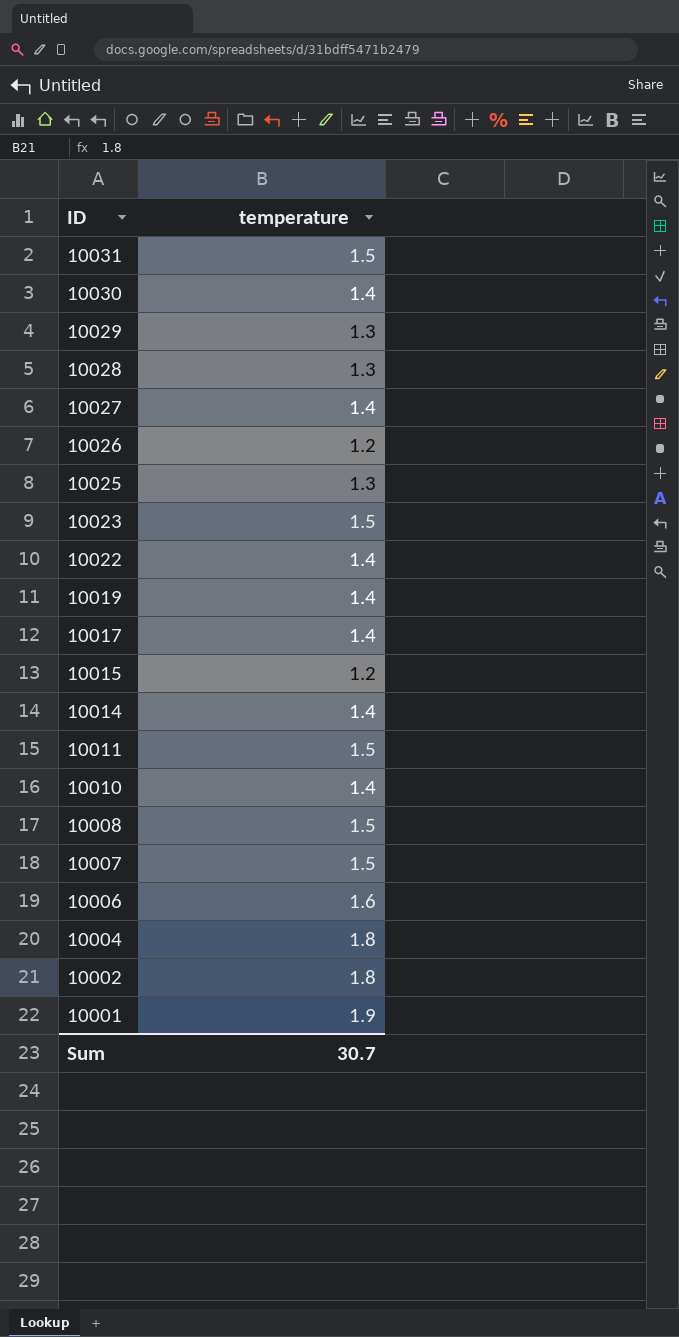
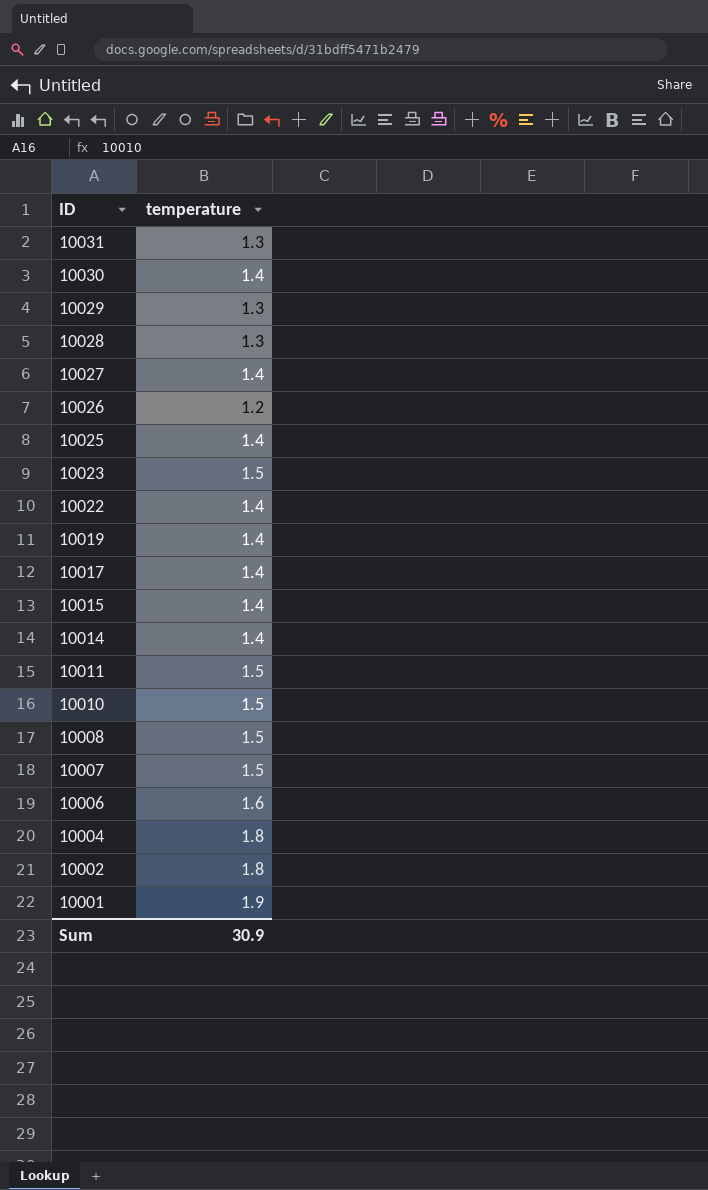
10031 | temperature: 1.5 -> 1.3
10025 | temperature: 1.3 -> 1.4
10015 | temperature: 1.2 -> 1.4
10010 | temperature: 1.4 -> 1.5
Sum | temperature: 30.7 -> 30.9

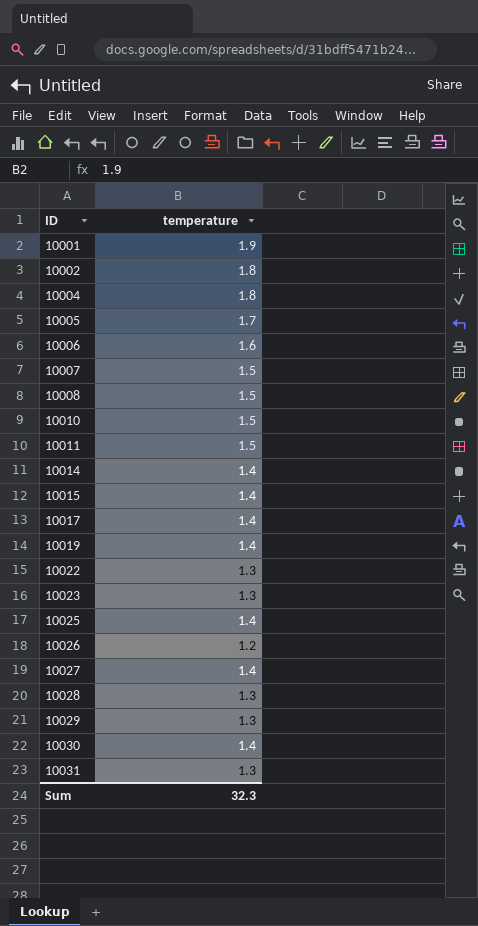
row order: ID descending -> ID ascending
row 10005: none -> 1.7
10022 | temperature: 1.4 -> 1.3
10023 | temperature: 1.5 -> 1.3
Sum | temperature: 30.9 -> 32.3

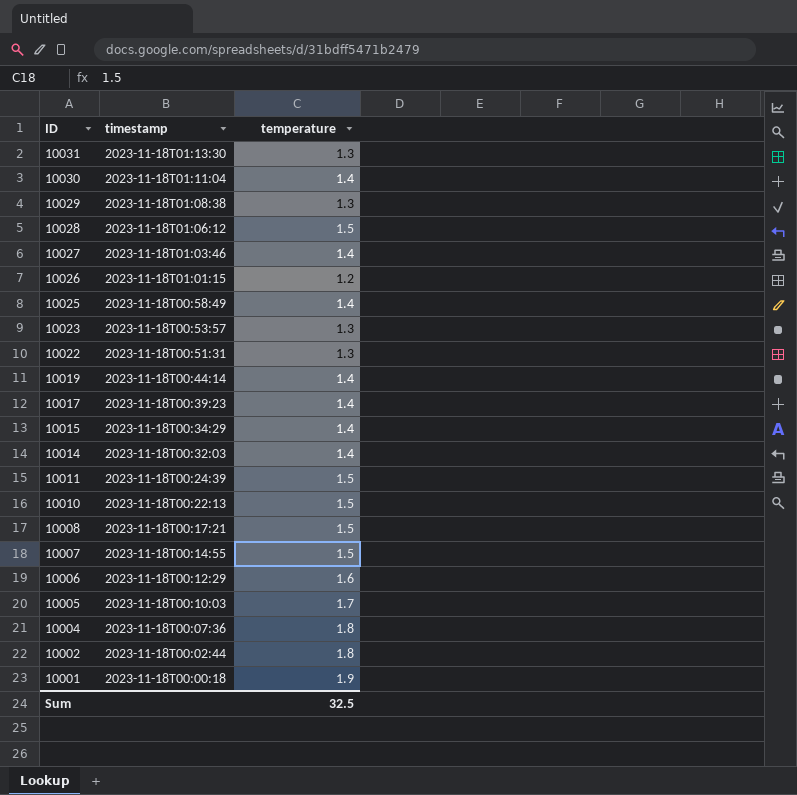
row order: ID ascending -> ID descending
column timestamp | position: none -> 2
10028 | temperature: 1.3 -> 1.5
Sum | temperature: 32.3 -> 32.5

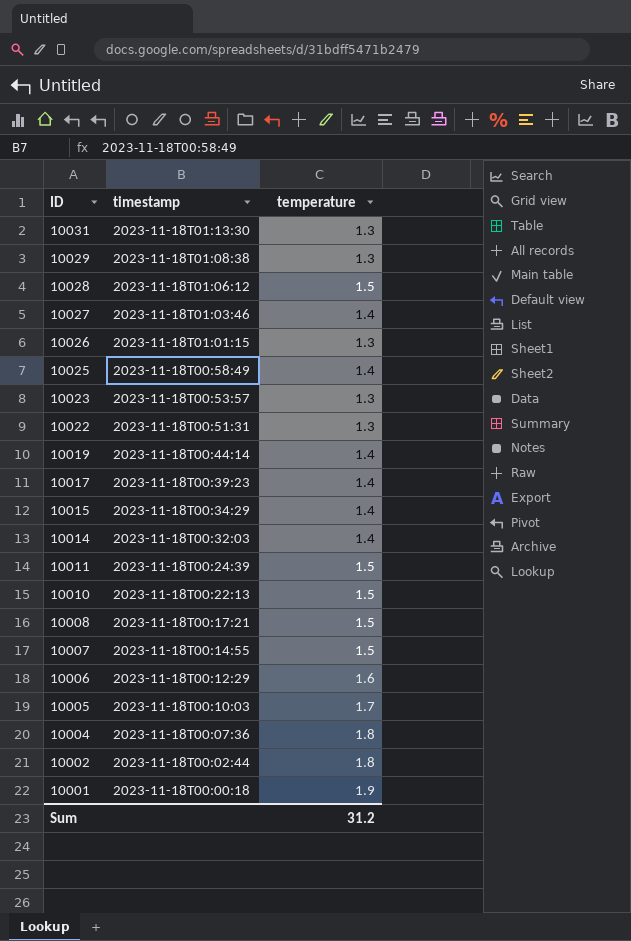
row 10030: 2023-11-18T01:11:04 | 1.4 -> none
10026 | temperature: 1.2 -> 1.3
Sum | temperature: 32.5 -> 31.2

